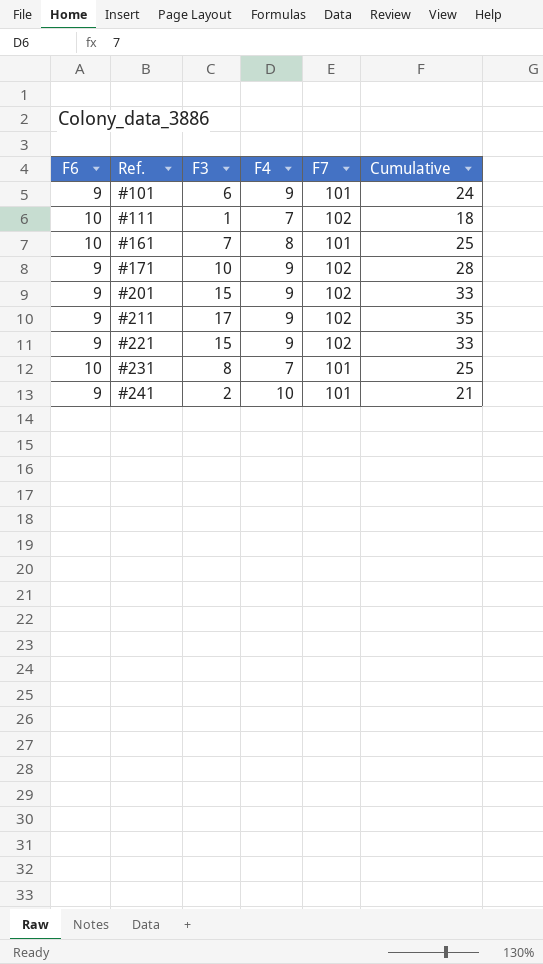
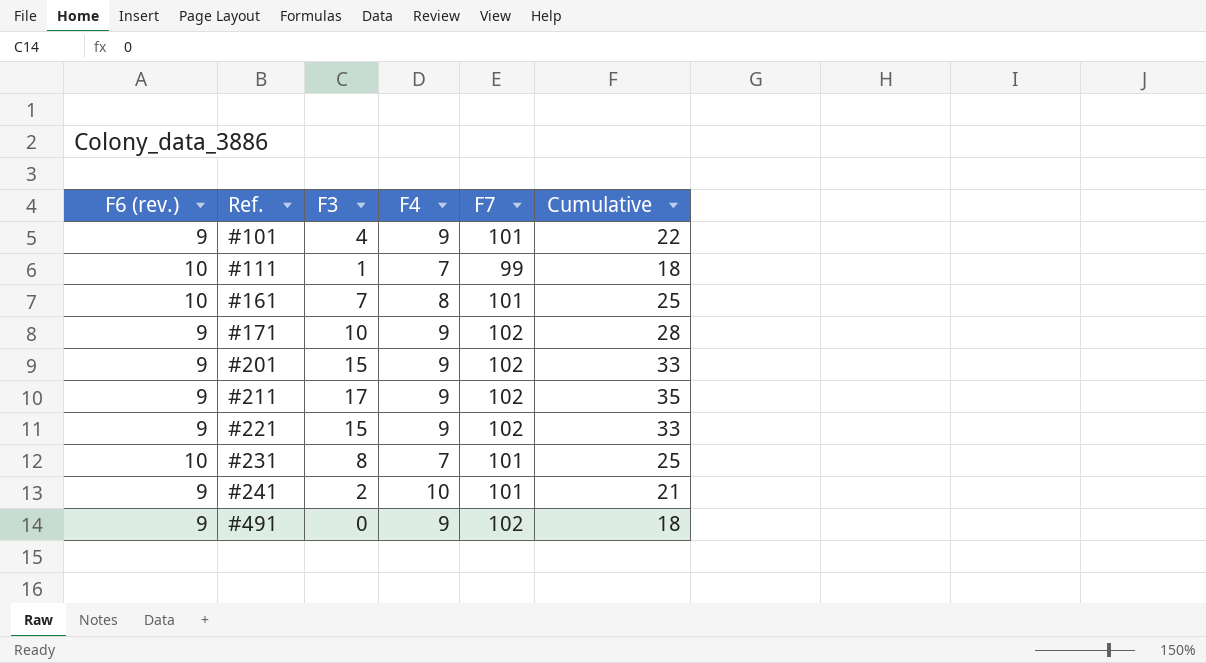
column name: F6 -> F6 (rev.)
#101 | F3: 6 -> 4
#101 | Cumulative: 24 -> 22
#111 | F7: 102 -> 99
row #491: none -> 9 | 0 | 9 | 102 | 18

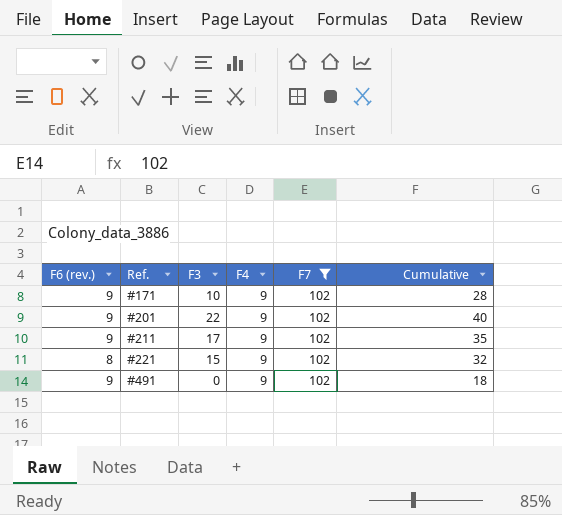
filter: none -> F7 = 102
#201 | F3: 15 -> 22
#201 | Cumulative: 33 -> 40
#221 | F6 (rev.): 9 -> 8
#221 | Cumulative: 33 -> 32

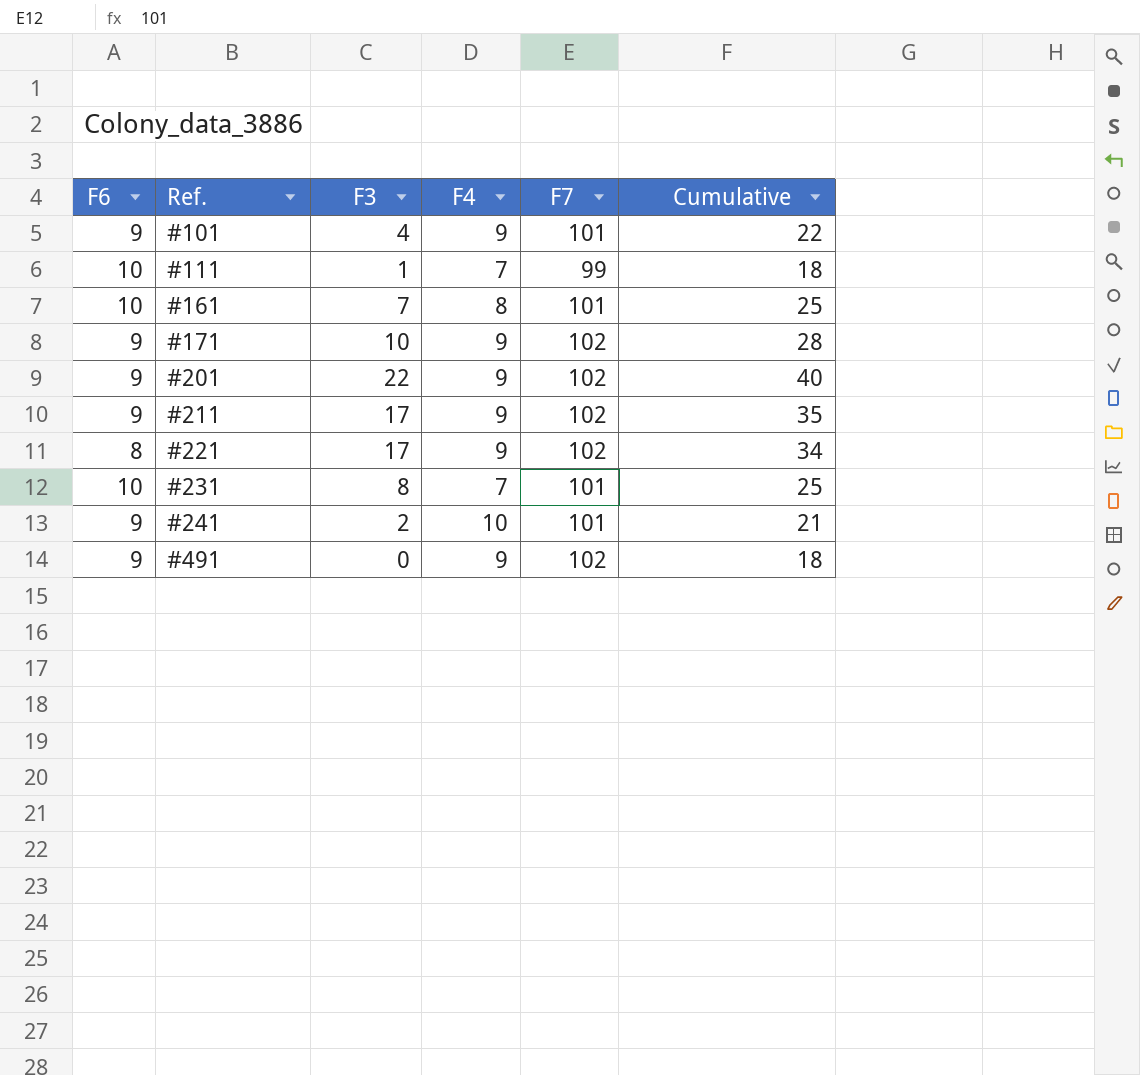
filter: F7 = 102 -> none
column name: F6 (rev.) -> F6
#221 | F3: 15 -> 17
#221 | Cumulative: 32 -> 34

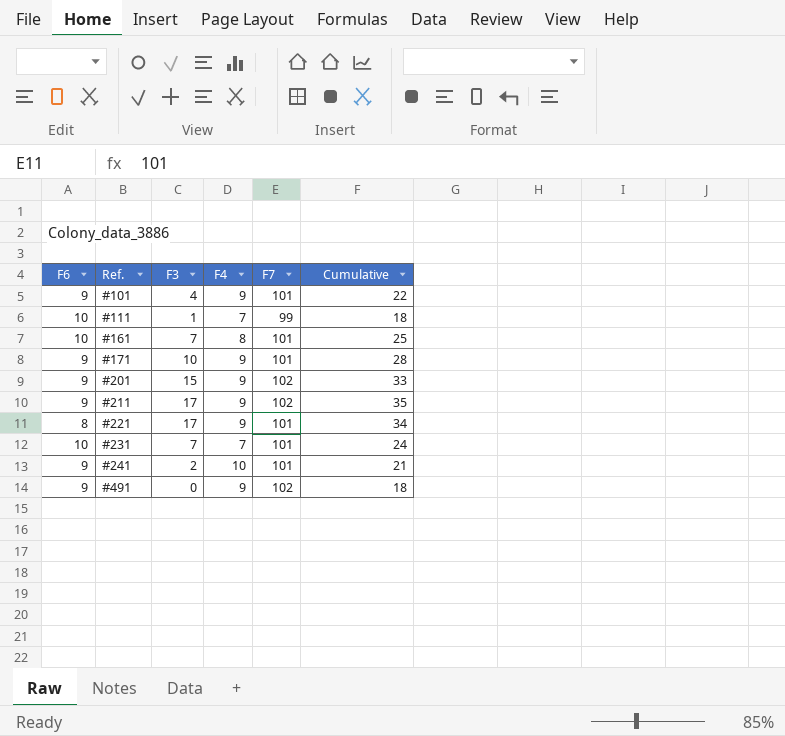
#171 | F7: 102 -> 101
#201 | F3: 22 -> 15
#201 | Cumulative: 40 -> 33
#221 | F7: 102 -> 101
#231 | F3: 8 -> 7
#231 | Cumulative: 25 -> 24

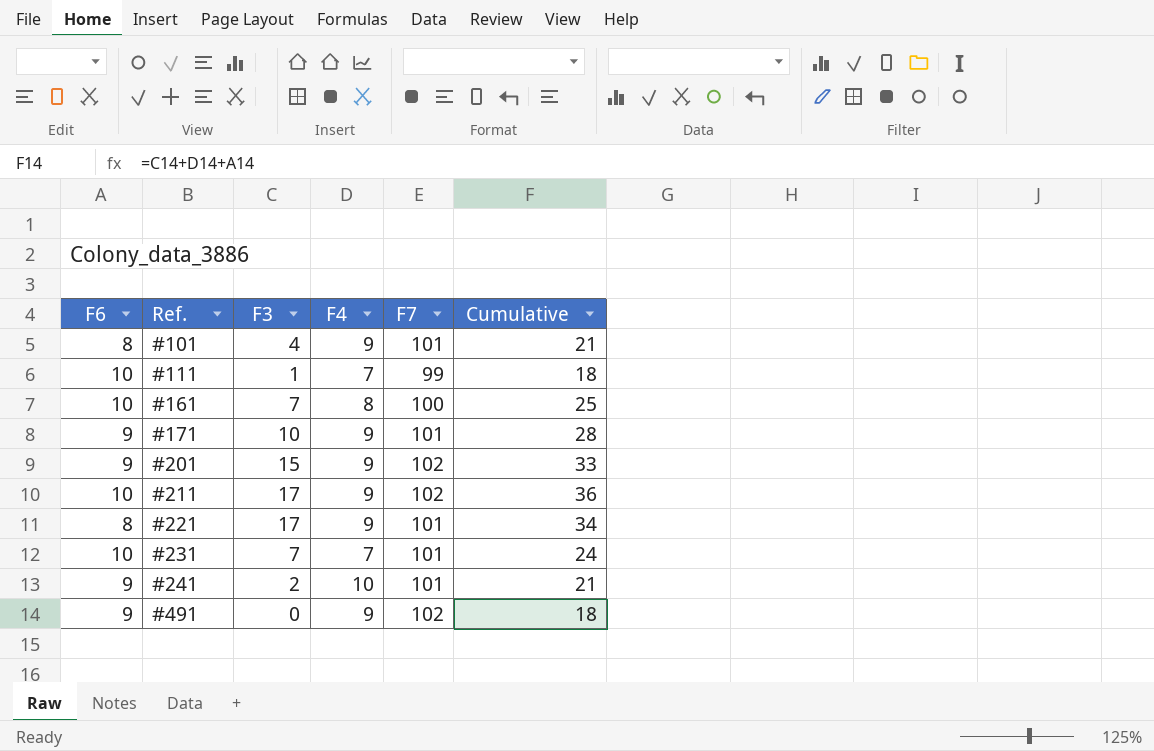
#101 | F6: 9 -> 8
#101 | Cumulative: 22 -> 21
#161 | F7: 101 -> 100
#211 | F6: 9 -> 10
#211 | Cumulative: 35 -> 36

